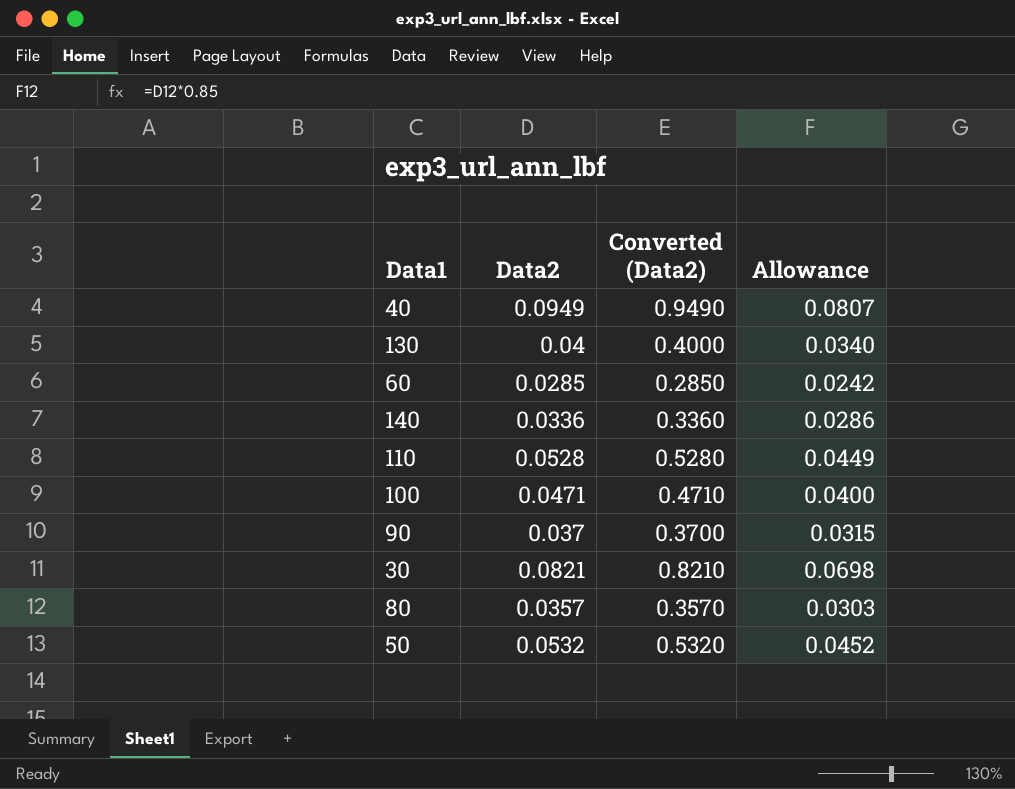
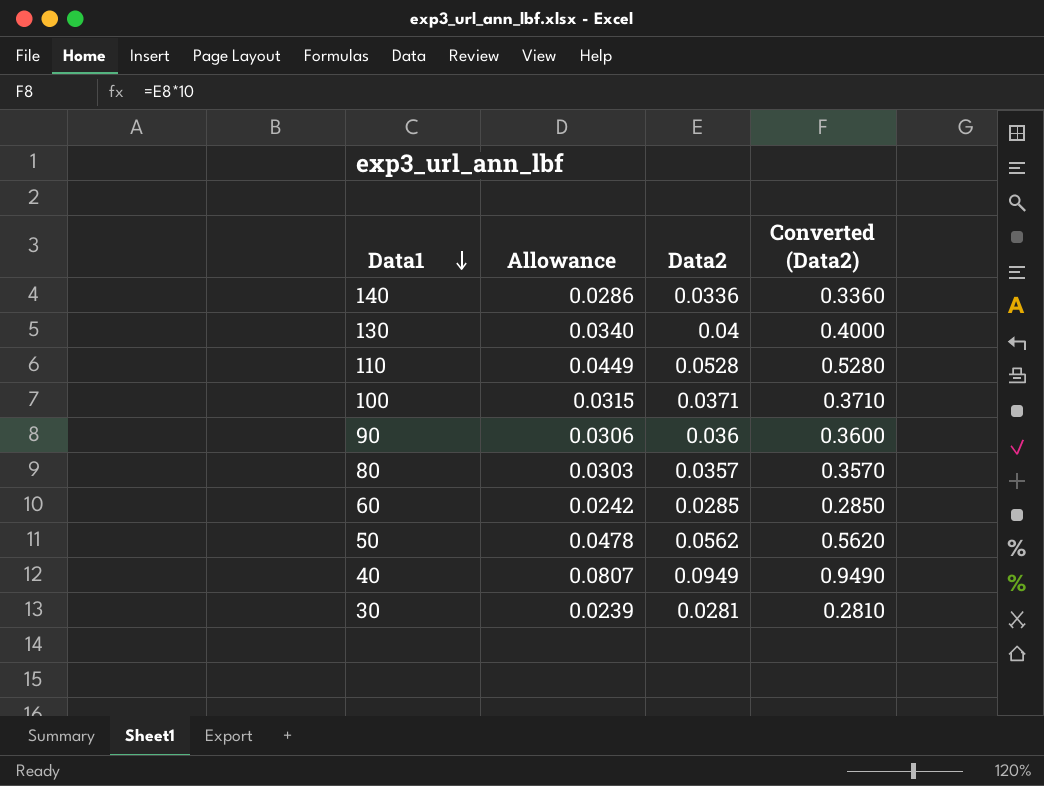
row order: none -> Data1 descending
column Allowance | position: 4 -> 2
100 | Allowance: 0.0400 -> 0.0315
100 | Data2: 0.0471 -> 0.0371
100 | Converted (Data2): 0.4710 -> 0.3710
90 | Allowance: 0.0315 -> 0.0306
90 | Data2: 0.037 -> 0.036
90 | Converted (Data2): 0.3700 -> 0.3600
50 | Allowance: 0.0452 -> 0.0478
50 | Data2: 0.0532 -> 0.0562
50 | Converted (Data2): 0.5320 -> 0.5620
30 | Allowance: 0.0698 -> 0.0239
30 | Data2: 0.0821 -> 0.0281
30 | Converted (Data2): 0.8210 -> 0.2810

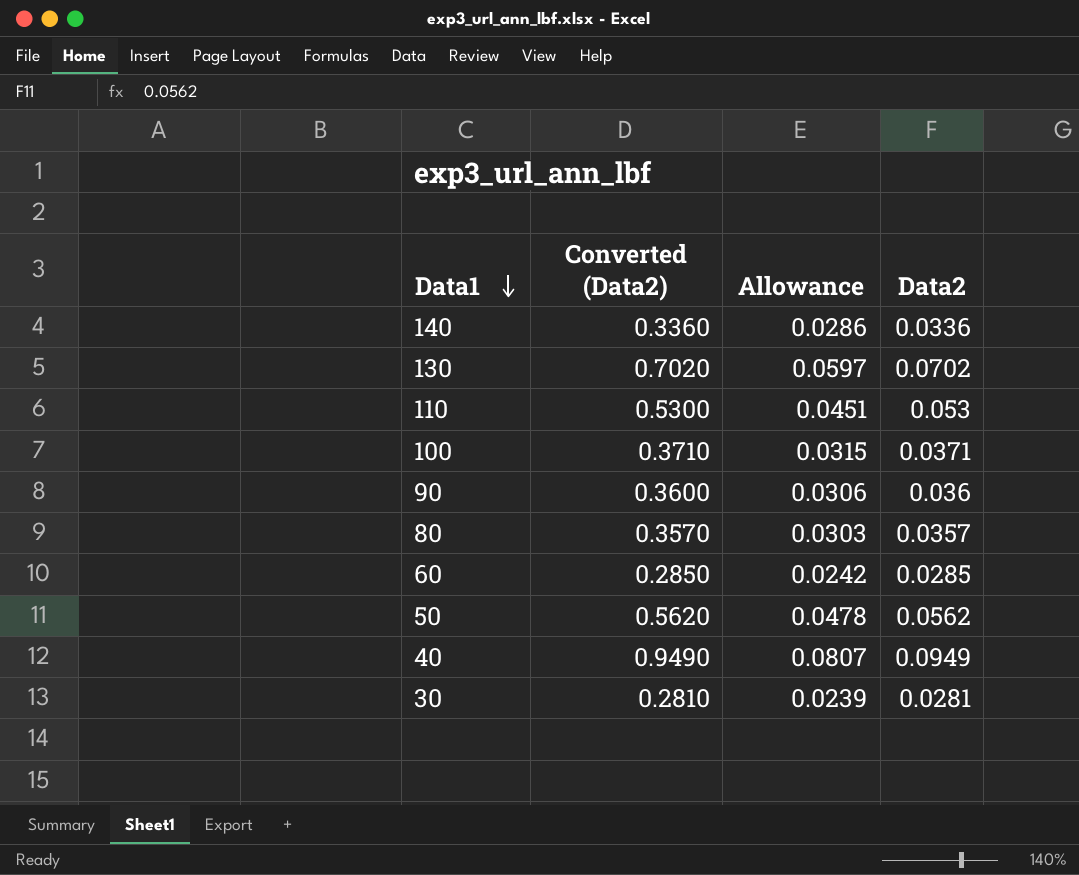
column Converted (Data2) | position: 4 -> 2
130 | Converted (Data2): 0.4000 -> 0.7020
130 | Allowance: 0.0340 -> 0.0597
130 | Data2: 0.04 -> 0.0702
110 | Converted (Data2): 0.5280 -> 0.5300
110 | Allowance: 0.0449 -> 0.0451
110 | Data2: 0.0528 -> 0.053

